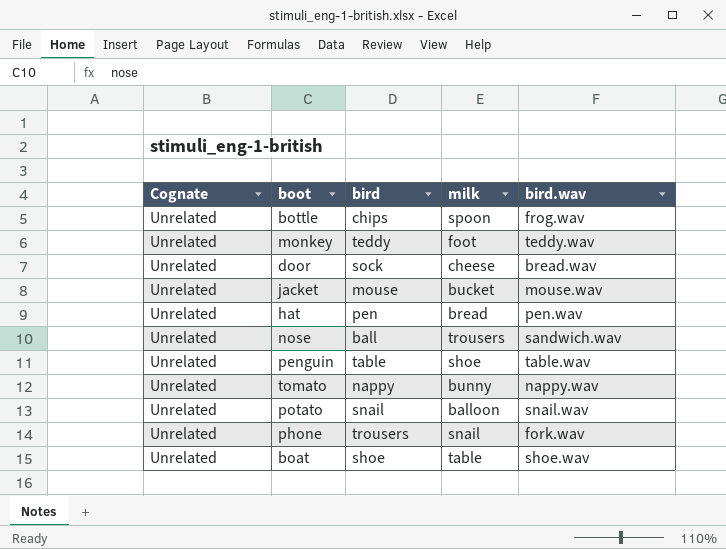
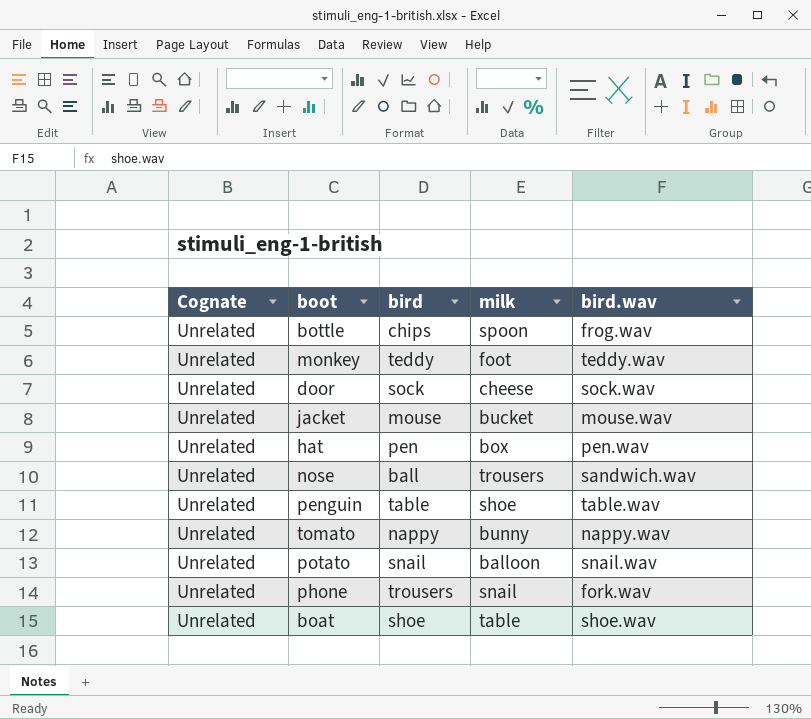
door | bird.wav: bread.wav -> sock.wav
hat | milk: bread -> box

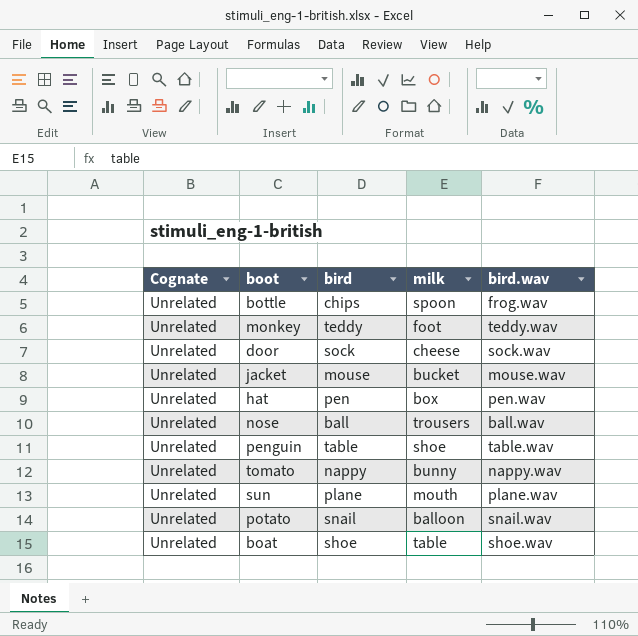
row phone: Unrelated | trousers | snail | fork.wav -> none
nose | bird.wav: sandwich.wav -> ball.wav
row sun: none -> Unrelated | plane | mouth | plane.wav

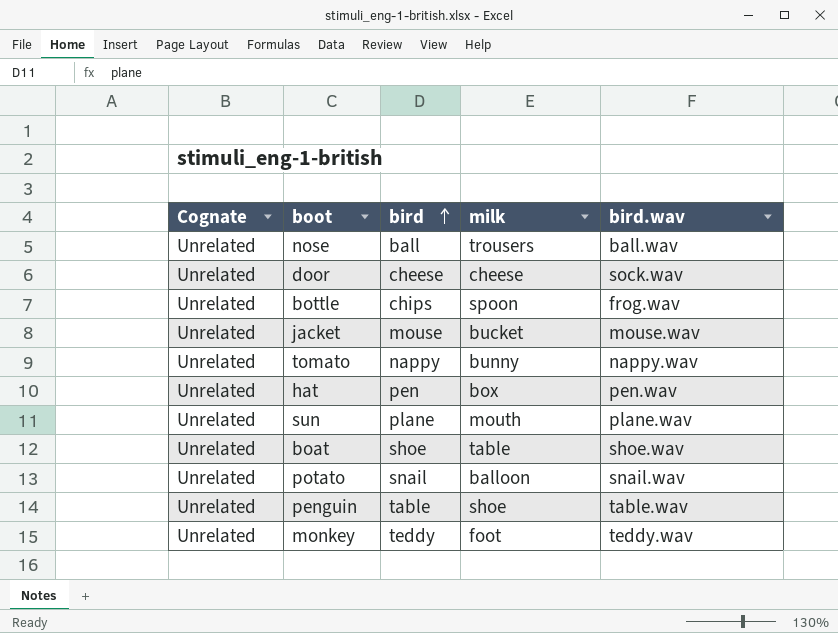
row order: none -> bird ascending
door | bird: sock -> cheese

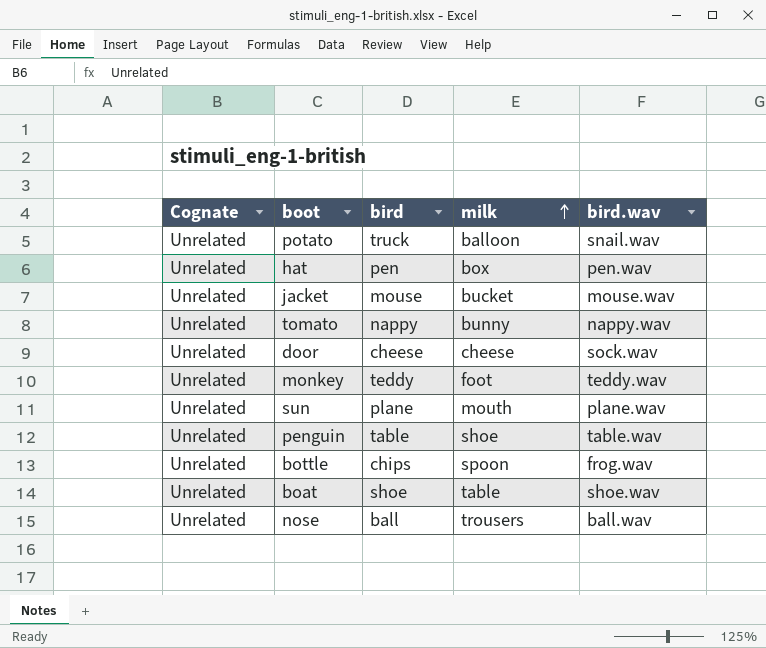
row order: bird ascending -> milk ascending
potato | bird: snail -> truck

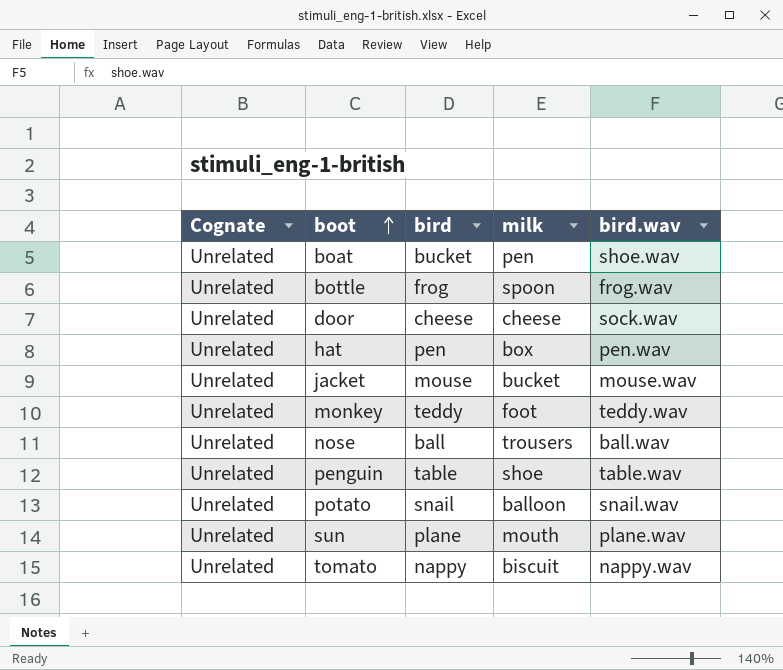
row order: milk ascending -> boot ascending
boat | bird: shoe -> bucket
boat | milk: table -> pen
bottle | bird: chips -> frog
potato | bird: truck -> snail
tomato | milk: bunny -> biscuit

